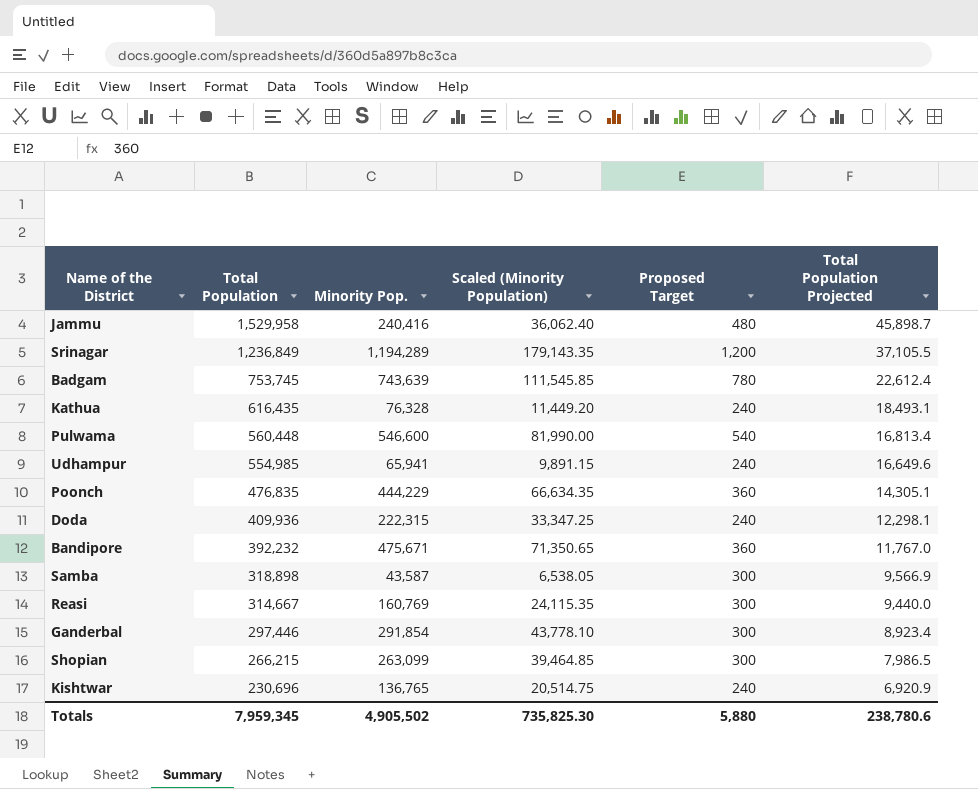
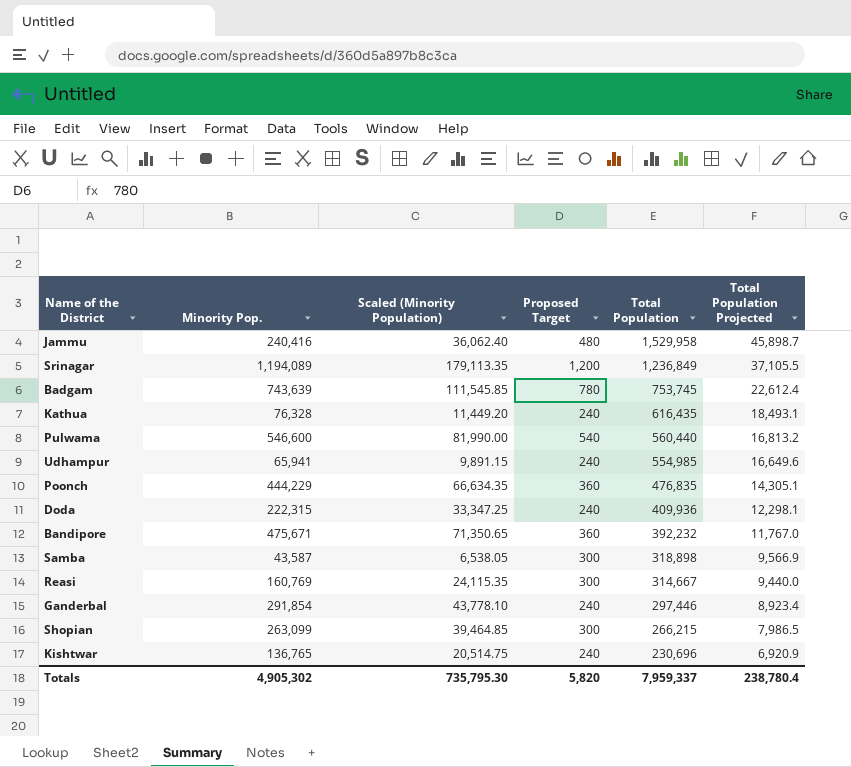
column Total Population | position: 2 -> 5
Srinagar | Minority Pop.: 1,194,289 -> 1,194,089
Srinagar | Scaled (Minority Population): 179,143.35 -> 179,113.35
Pulwama | Total Population: 560,448 -> 560,440
Pulwama | Total Population Projected: 16,813.4 -> 16,813.2
Ganderbal | Proposed Target: 300 -> 240
Totals | Minority Pop.: 4,905,502 -> 4,905,302
Totals | Scaled (Minority Population): 735,825.30 -> 735,795.30
Totals | Proposed Target: 5,880 -> 5,820
Totals | Total Population: 7,959,345 -> 7,959,337
Totals | Total Population Projected: 238,780.6 -> 238,780.4

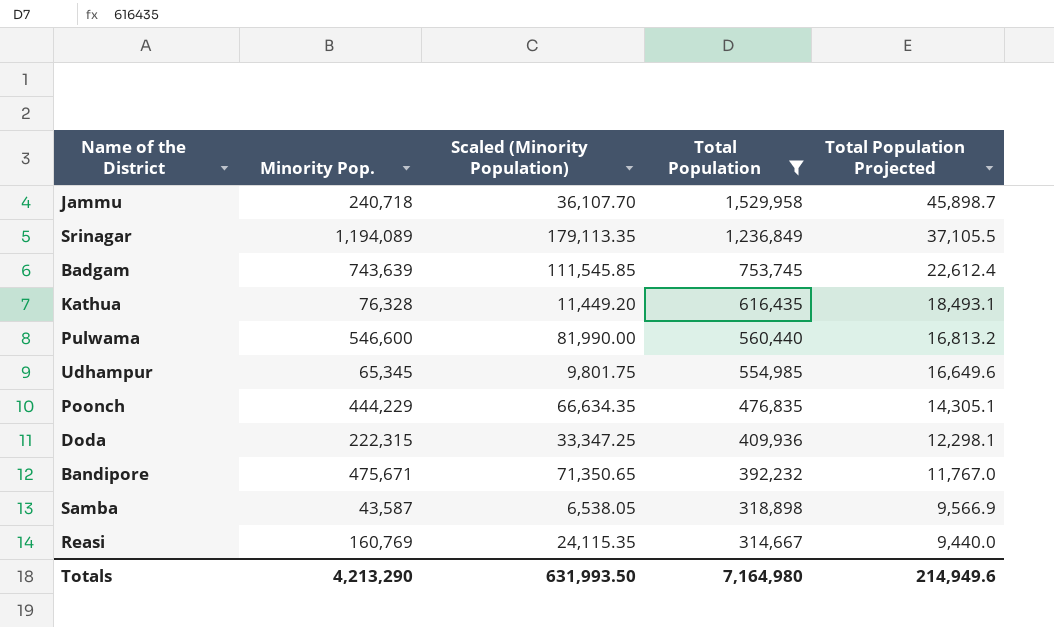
filter: none -> Total Population >= 314,667
column Proposed Target | position: 4 -> none
Jammu | Minority Pop.: 240,416 -> 240,718
Jammu | Scaled (Minority Population): 36,062.40 -> 36,107.70
Udhampur | Minority Pop.: 65,941 -> 65,345
Udhampur | Scaled (Minority Population): 9,891.15 -> 9,801.75
Totals | Minority Pop.: 4,905,302 -> 4,213,290
Totals | Scaled (Minority Population): 735,795.30 -> 631,993.50
Totals | Total Population: 7,959,337 -> 7,164,980
Totals | Total Population Projected: 238,780.4 -> 214,949.6

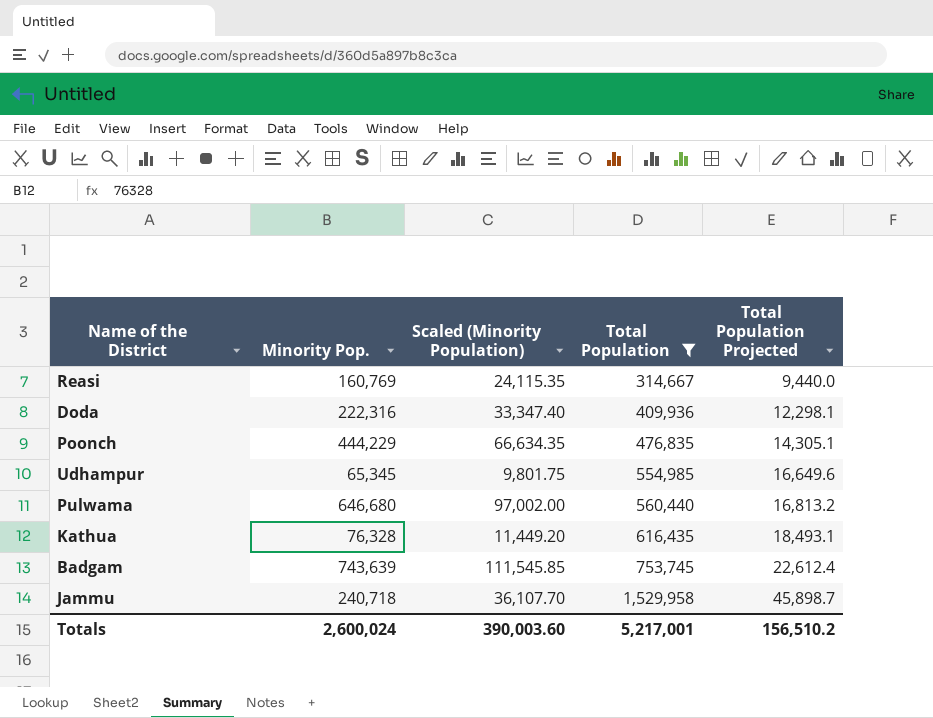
row order: Total Population descending -> Total Population ascending
row Srinagar: 1,194,089 | 179,113.35 | 1,236,849 | 37,105.5 -> none
row Bandipore: 475,671 | 71,350.65 | 392,232 | 11,767.0 -> none
row Samba: 43,587 | 6,538.05 | 318,898 | 9,566.9 -> none
Doda | Minority Pop.: 222,315 -> 222,316
Doda | Scaled (Minority Population): 33,347.25 -> 33,347.40
Pulwama | Minority Pop.: 546,600 -> 646,680
Pulwama | Scaled (Minority Population): 81,990.00 -> 97,002.00
Totals | Minority Pop.: 4,213,290 -> 2,600,024
Totals | Scaled (Minority Population): 631,993.50 -> 390,003.60
Totals | Total Population: 7,164,980 -> 5,217,001
Totals | Total Population Projected: 214,949.6 -> 156,510.2

